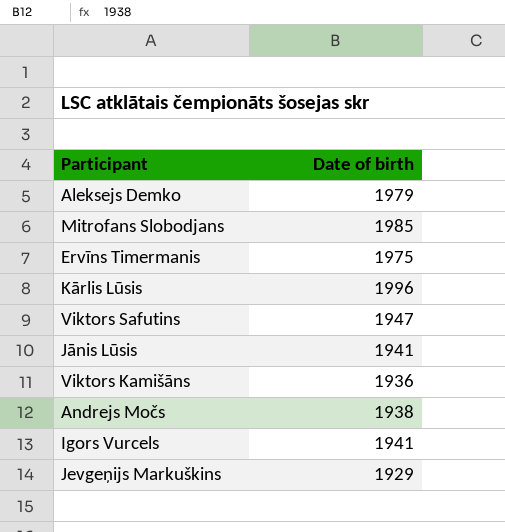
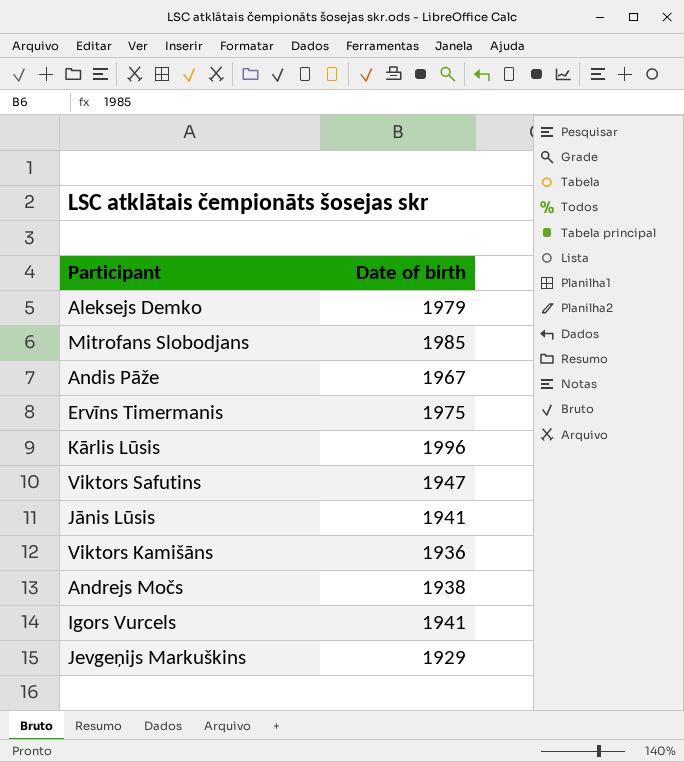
row Andis Pāže: none -> 1967

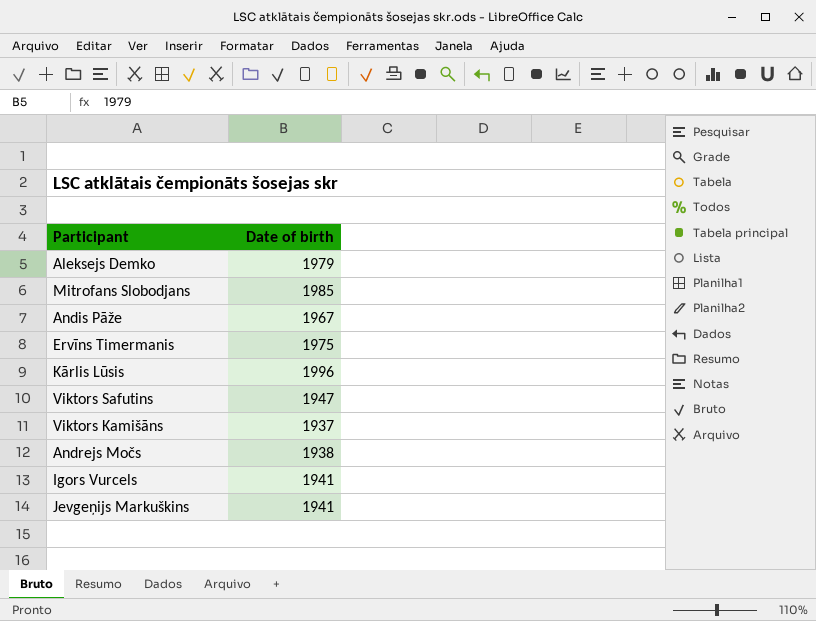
row Jānis Lūsis: 1941 -> none
Viktors Kamišāns | Date of birth: 1936 -> 1937
Jevgeņijs Markuškins | Date of birth: 1929 -> 1941

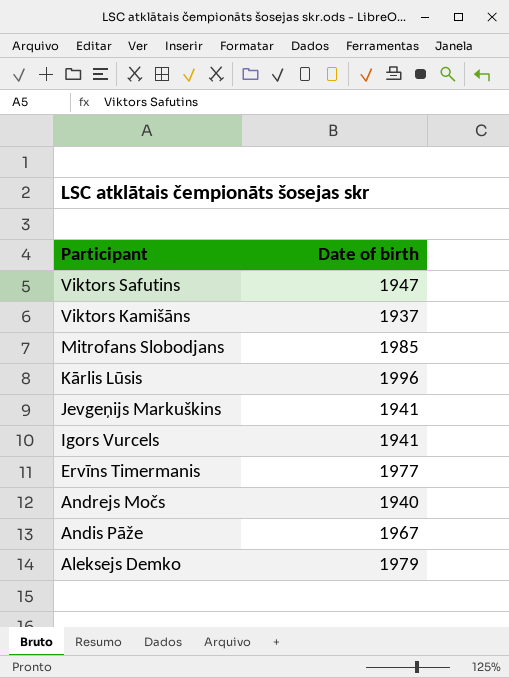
row order: none -> Participant descending
Ervīns Timermanis | Date of birth: 1975 -> 1977
Andrejs Močs | Date of birth: 1938 -> 1940

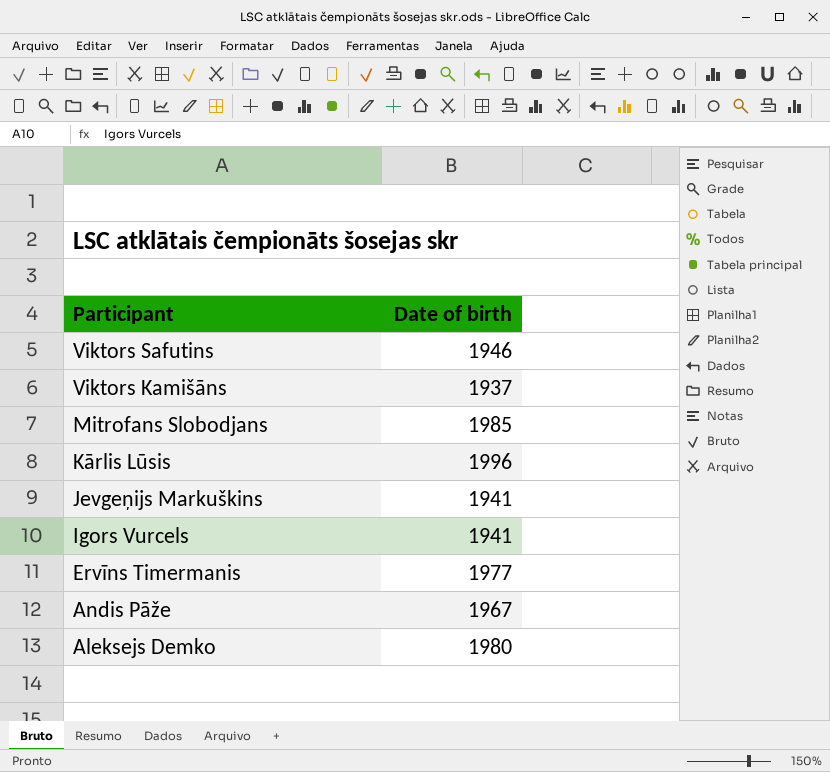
row Andrejs Močs: 1940 -> none
Viktors Safutins | Date of birth: 1947 -> 1946
Aleksejs Demko | Date of birth: 1979 -> 1980

